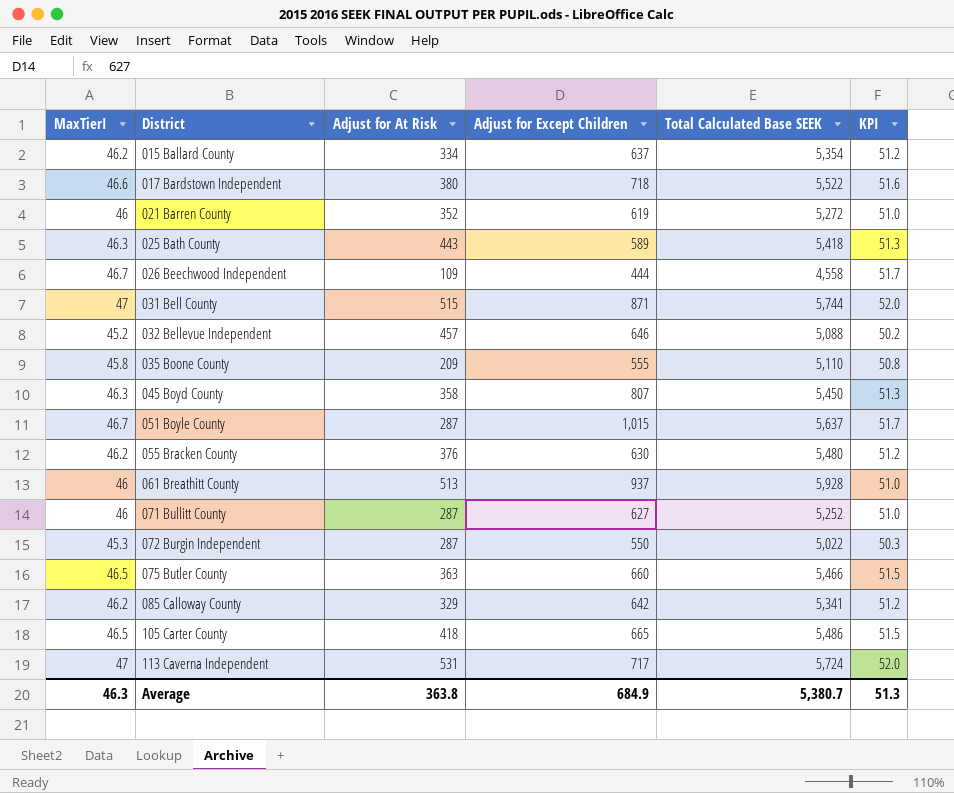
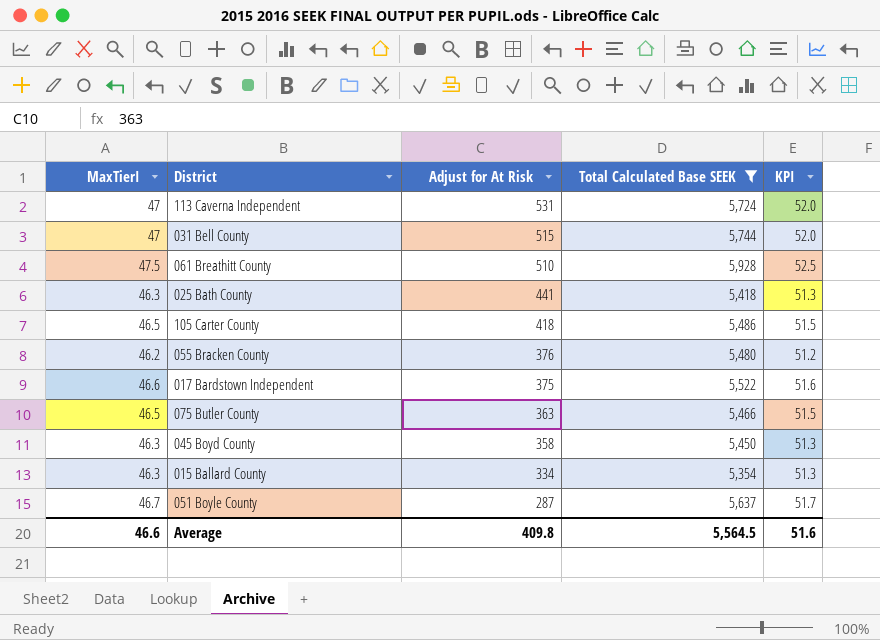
filter: none -> Total Calculated Base SEEK >= 5,354
row order: District ascending -> Adjust for At Risk descending
column Adjust for Except Children | position: 4 -> none
061 Breathitt County | MaxTierI: 46 -> 47.5
061 Breathitt County | Adjust for At Risk: 513 -> 510
061 Breathitt County | KPI: 51.0 -> 52.5
025 Bath County | Adjust for At Risk: 443 -> 441
017 Bardstown Independent | Adjust for At Risk: 380 -> 375
015 Ballard County | MaxTierI: 46.2 -> 46.3
015 Ballard County | KPI: 51.2 -> 51.3
Average | MaxTierI: 46.3 -> 46.6
Average | Adjust for At Risk: 363.8 -> 409.8
Average | Total Calculated Base SEEK: 5,380.7 -> 5,564.5
Average | KPI: 51.3 -> 51.6

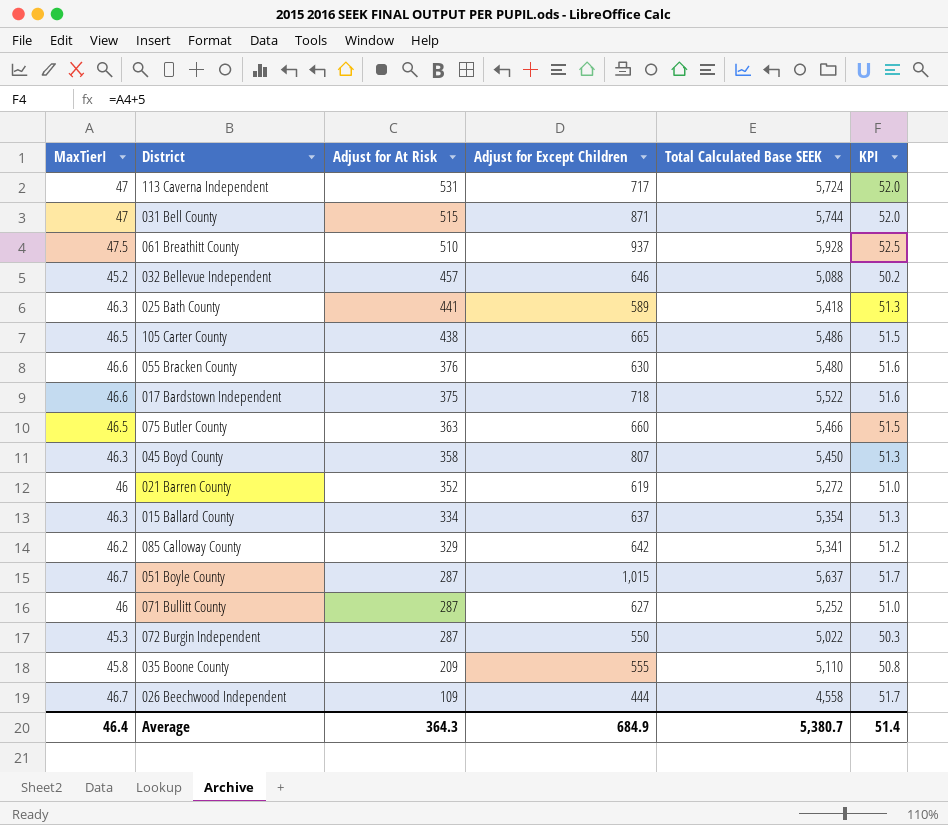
filter: Total Calculated Base SEEK >= 5,354 -> none
column Adjust for Except Children | position: none -> 4
105 Carter County | Adjust for At Risk: 418 -> 438
055 Bracken County | MaxTierI: 46.2 -> 46.6
055 Bracken County | KPI: 51.2 -> 51.6
Average | MaxTierI: 46.6 -> 46.4
Average | Adjust for At Risk: 409.8 -> 364.3
Average | Total Calculated Base SEEK: 5,564.5 -> 5,380.7
Average | KPI: 51.6 -> 51.4

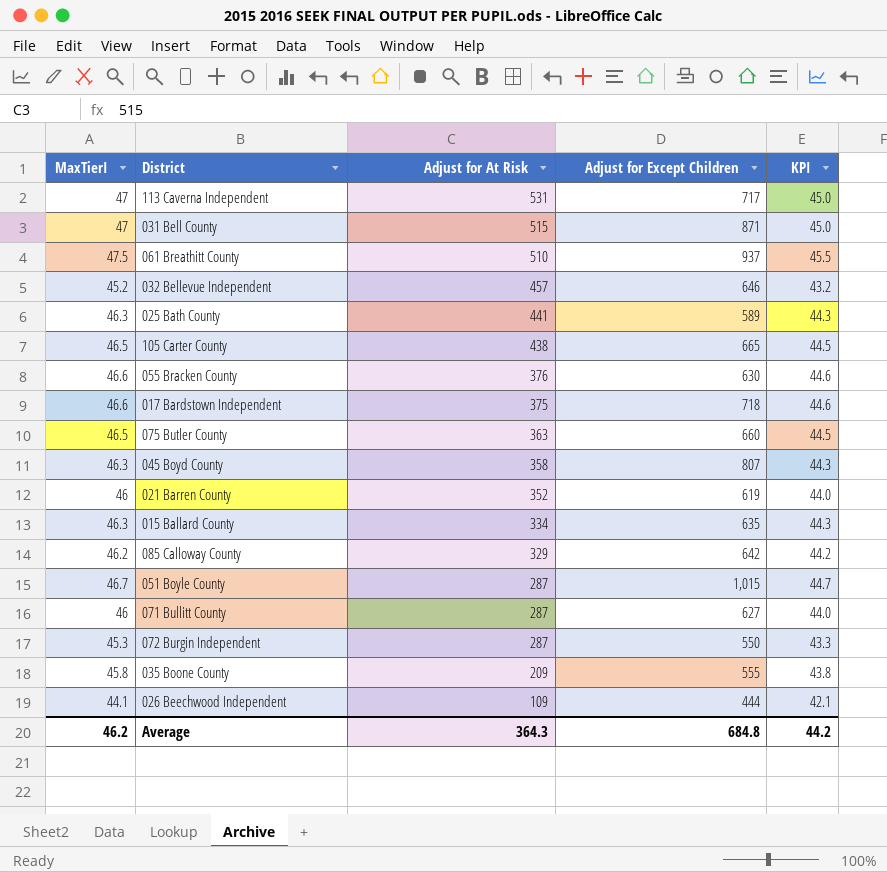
column Total Calculated Base SEEK | position: 5 -> none
column KPI | formula: [MaxTierI] + 5 -> [MaxTierI] - 2
015 Ballard County | Adjust for Except Children: 637 -> 635
026 Beechwood Independent | MaxTierI: 46.7 -> 44.1
Average | MaxTierI: 46.4 -> 46.2
Average | Adjust for Except Children: 684.9 -> 684.8
Average | KPI: 51.4 -> 44.2

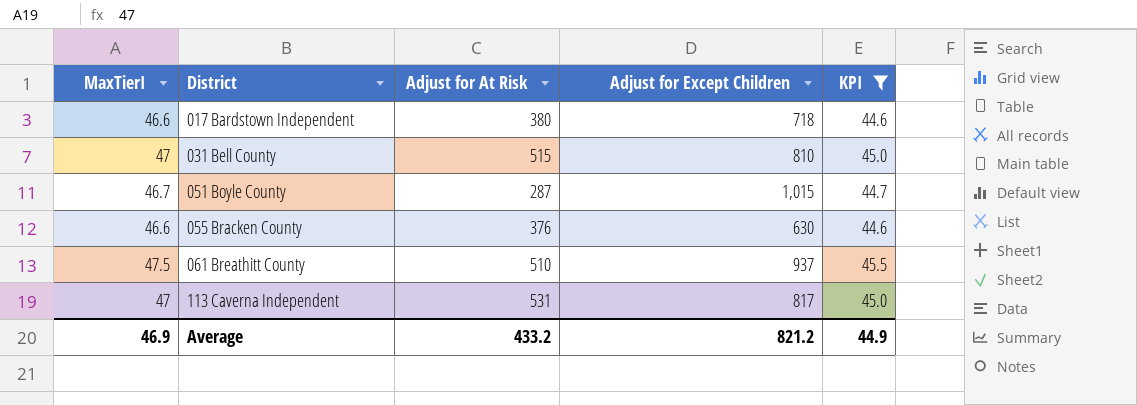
filter: none -> KPI >= 44.6
row order: Adjust for At Risk descending -> District ascending
017 Bardstown Independent | Adjust for At Risk: 375 -> 380
031 Bell County | Adjust for Except Children: 871 -> 810
113 Caverna Independent | Adjust for Except Children: 717 -> 817
Average | MaxTierI: 46.2 -> 46.9
Average | Adjust for At Risk: 364.3 -> 433.2
Average | Adjust for Except Children: 684.8 -> 821.2
Average | KPI: 44.2 -> 44.9

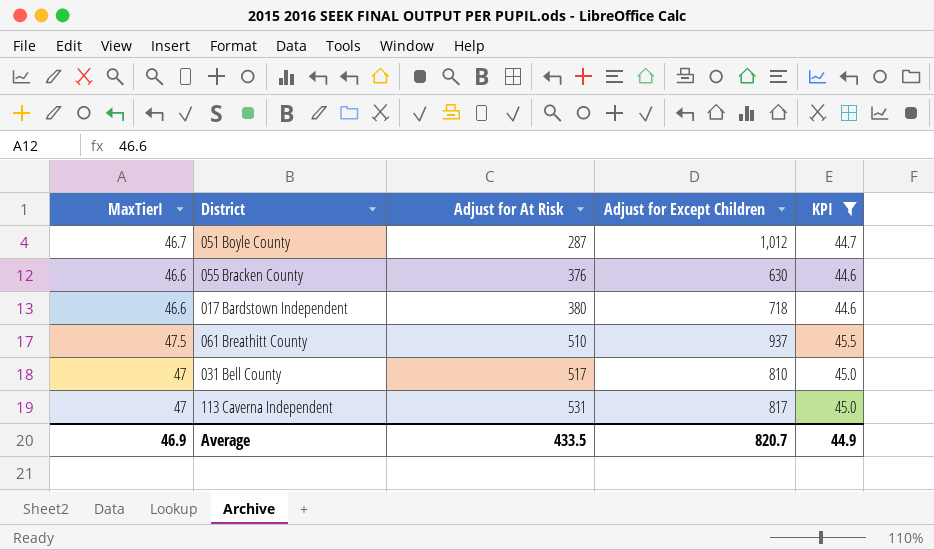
row order: District ascending -> Adjust for At Risk ascending
051 Boyle County | Adjust for Except Children: 1,015 -> 1,012
031 Bell County | Adjust for At Risk: 515 -> 517
Average | Adjust for At Risk: 433.2 -> 433.5
Average | Adjust for Except Children: 821.2 -> 820.7

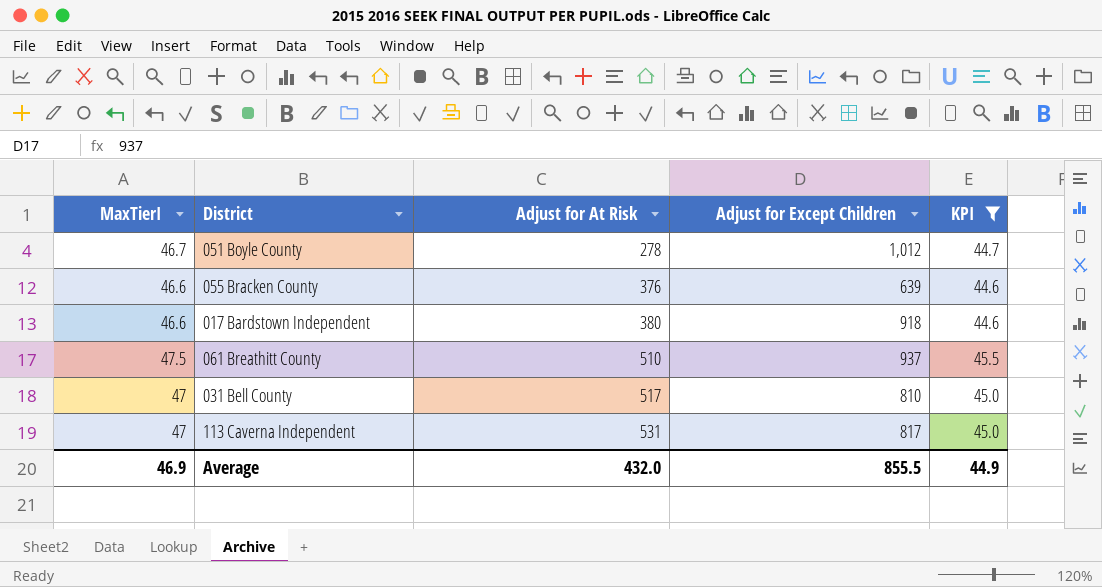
051 Boyle County | Adjust for At Risk: 287 -> 278
055 Bracken County | Adjust for Except Children: 630 -> 639
017 Bardstown Independent | Adjust for Except Children: 718 -> 918
Average | Adjust for At Risk: 433.5 -> 432.0
Average | Adjust for Except Children: 820.7 -> 855.5

